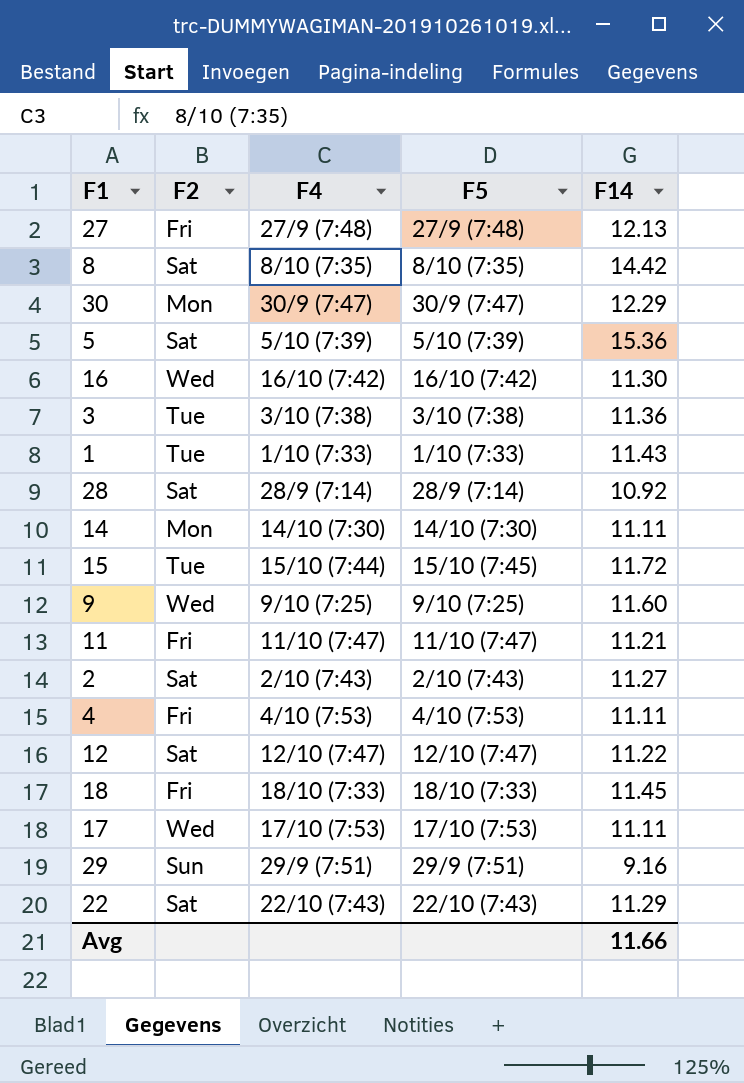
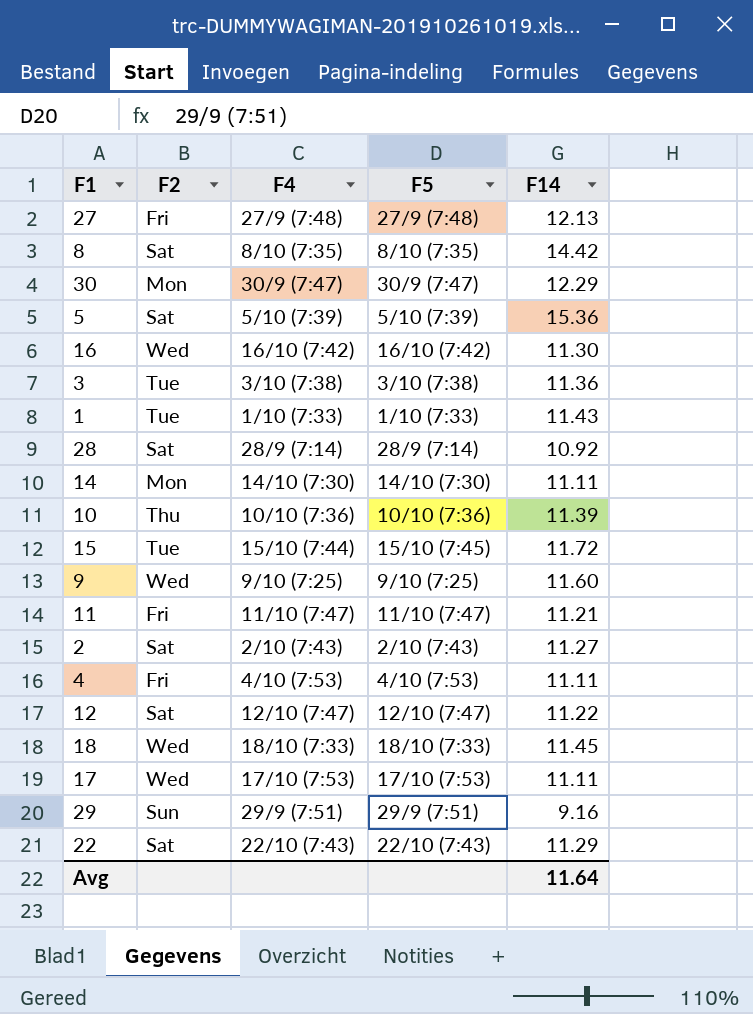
row 10: none -> Thu | 10/10 (7:36) | 10/10 (7:36) | 11.39
18 | F2: Fri -> Wed
Avg | F14: 11.66 -> 11.64

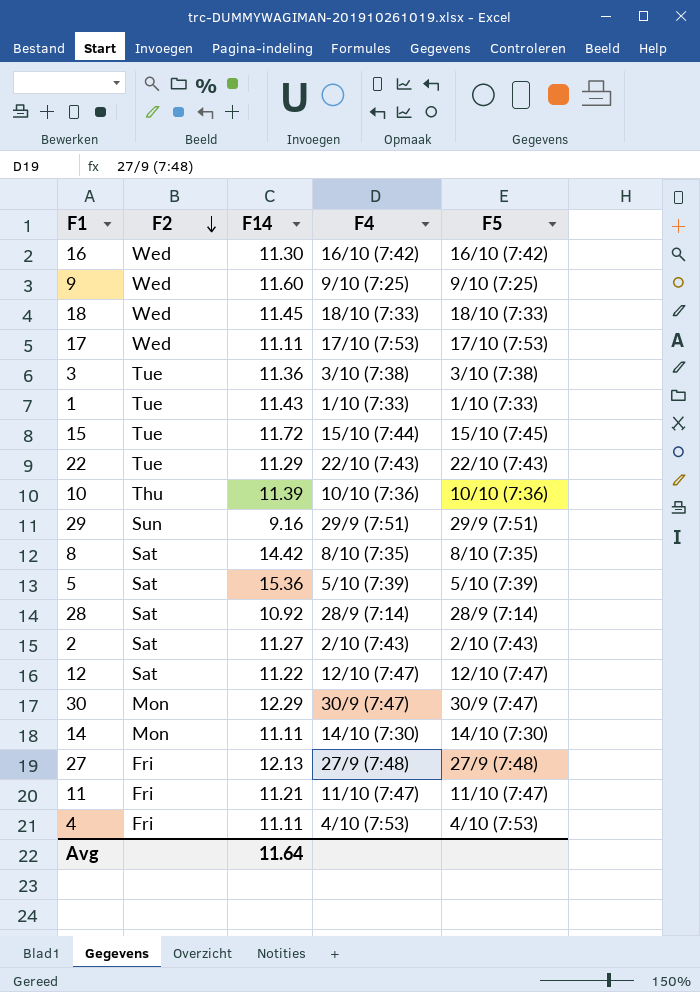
row order: none -> F2 descending
column F14 | position: 5 -> 3
22 | F2: Sat -> Tue

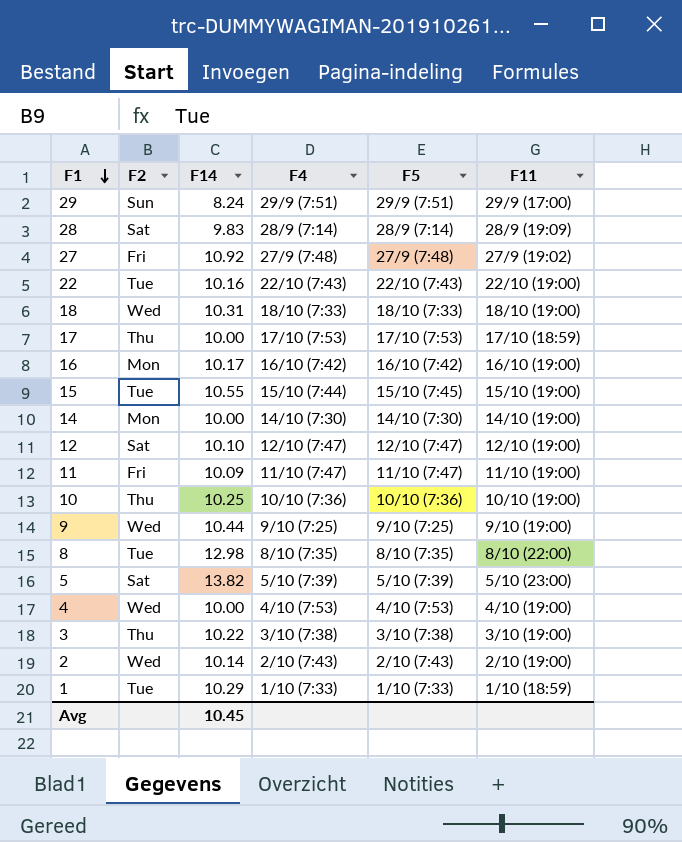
row order: F2 descending -> F1 descending
column F11 | position: none -> 6
row 30: Mon | 12.29 | 30/9 (7:47) | 30/9 (7:47) -> none
29 | F14: 9.16 -> 8.24
28 | F14: 10.92 -> 9.83
27 | F14: 12.13 -> 10.92
22 | F14: 11.29 -> 10.16
18 | F14: 11.45 -> 10.31
17 | F2: Wed -> Thu
17 | F14: 11.11 -> 10.00
16 | F2: Wed -> Mon
16 | F14: 11.30 -> 10.17
15 | F14: 11.72 -> 10.55
14 | F14: 11.11 -> 10.00
12 | F14: 11.22 -> 10.10
11 | F14: 11.21 -> 10.09
10 | F14: 11.39 -> 10.25
9 | F14: 11.60 -> 10.44
8 | F2: Sat -> Tue
8 | F14: 14.42 -> 12.98
5 | F14: 15.36 -> 13.82
4 | F2: Fri -> Wed
4 | F14: 11.11 -> 10.00
3 | F2: Tue -> Thu
3 | F14: 11.36 -> 10.22
2 | F2: Sat -> Wed
2 | F14: 11.27 -> 10.14
1 | F14: 11.43 -> 10.29
Avg | F14: 11.64 -> 10.45

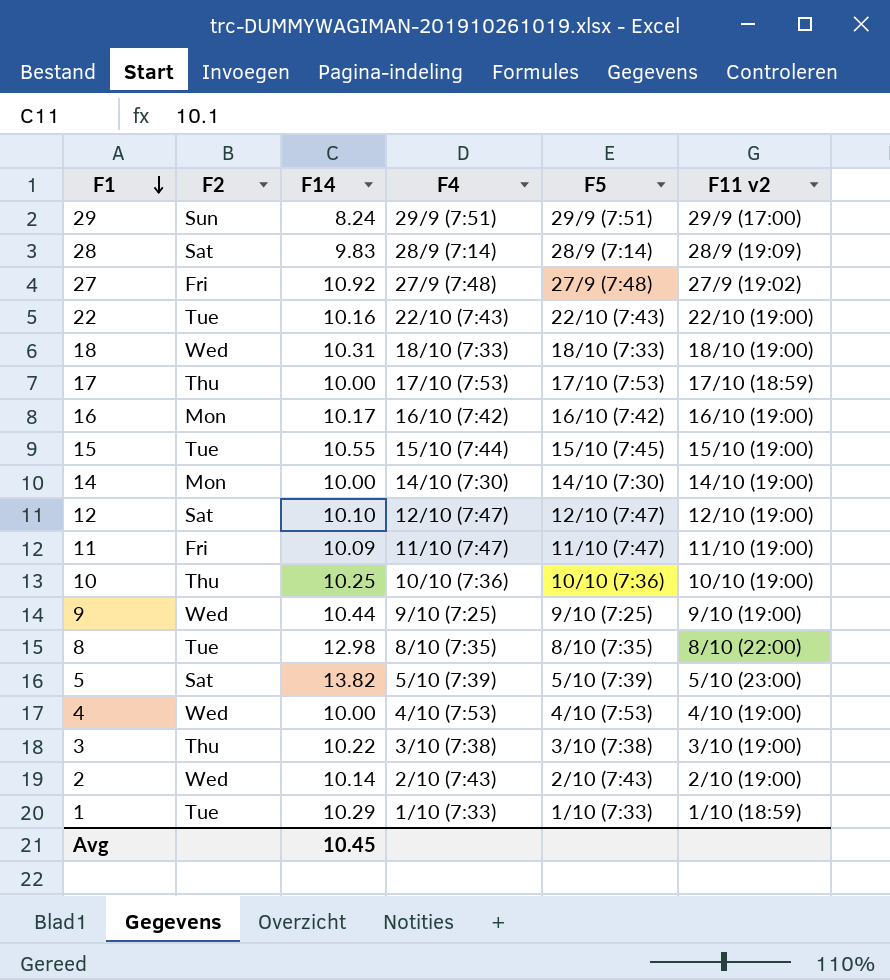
column name: F11 -> F11 v2

